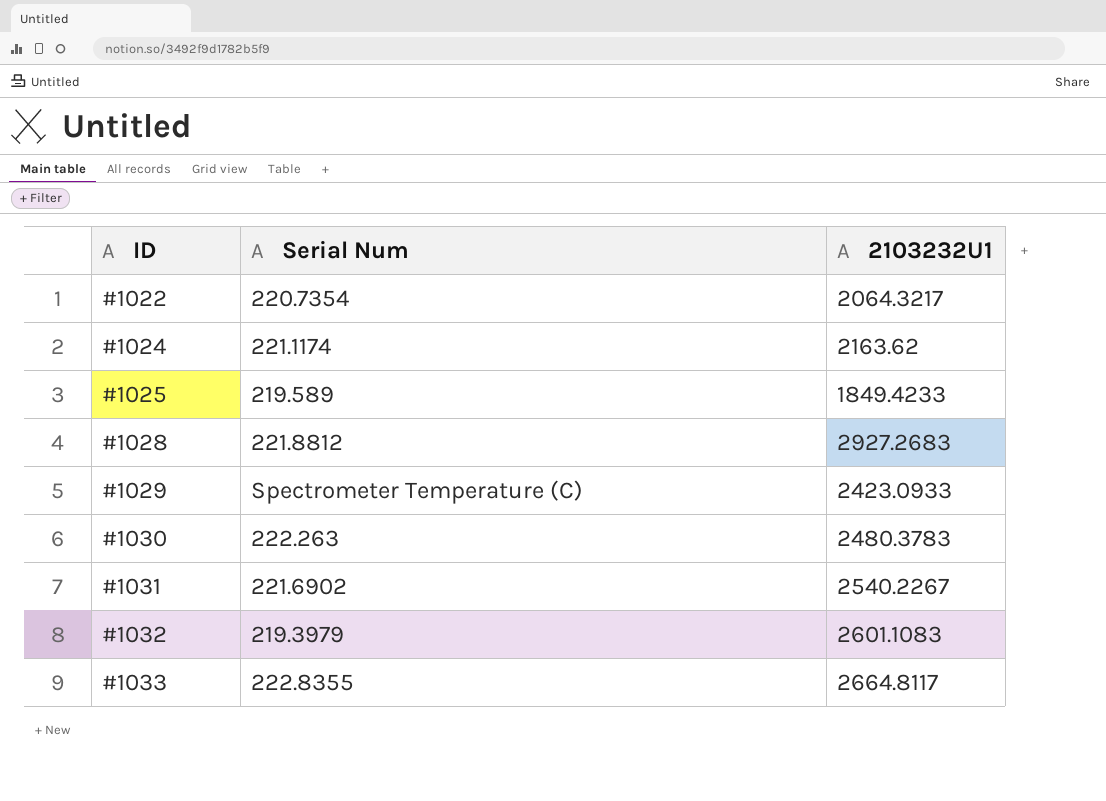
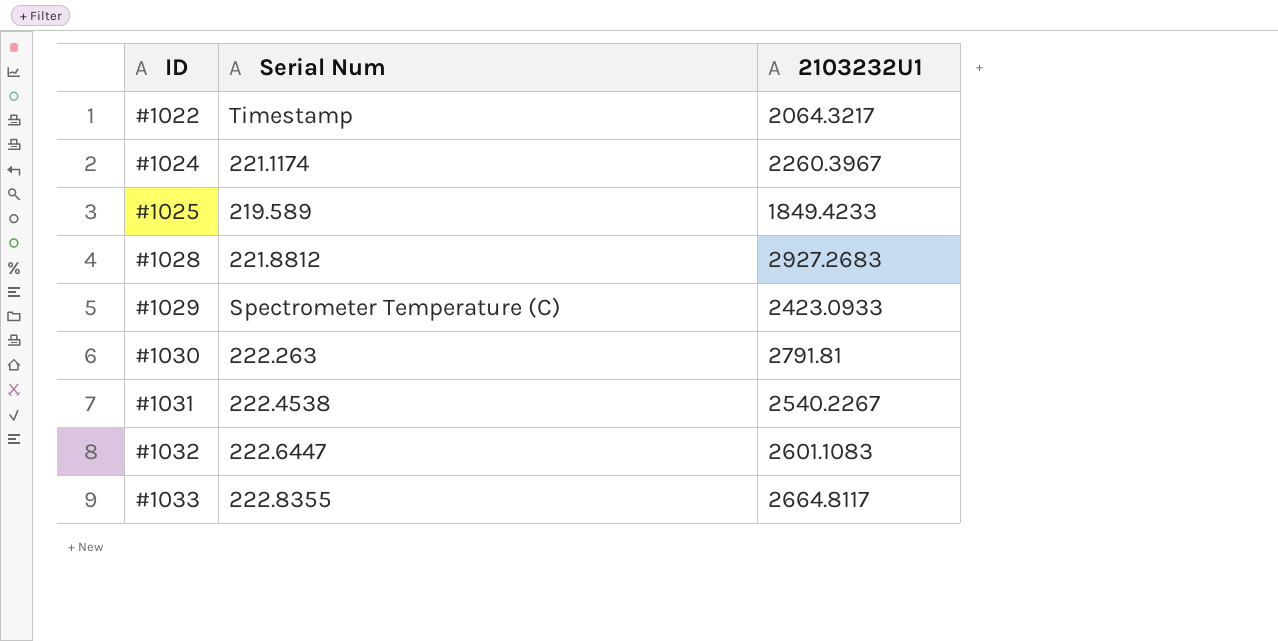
#1022 | Serial Num: 220.7354 -> Timestamp
#1024 | 2103232U1: 2163.62 -> 2260.3967
#1030 | 2103232U1: 2480.3783 -> 2791.81
#1031 | Serial Num: 221.6902 -> 222.4538
#1032 | Serial Num: 219.3979 -> 222.6447

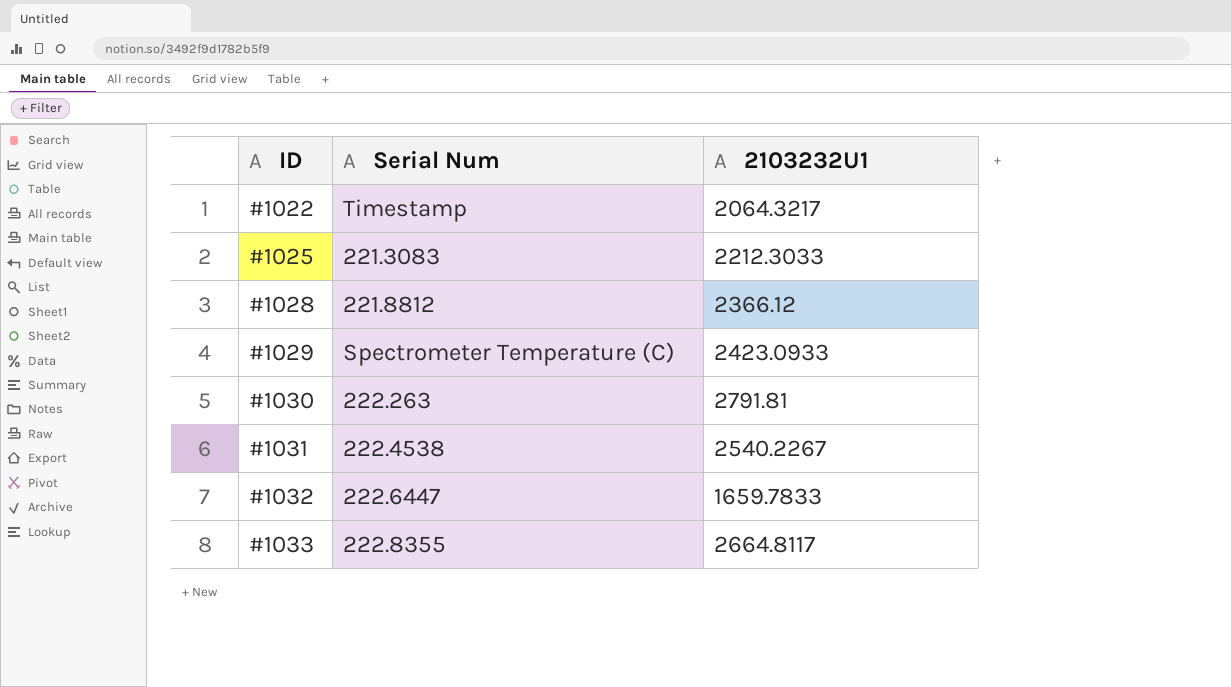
row #1024: 221.1174 | 2260.3967 -> none
#1025 | Serial Num: 219.589 -> 221.3083
#1025 | 2103232U1: 1849.4233 -> 2212.3033
#1028 | 2103232U1: 2927.2683 -> 2366.12
#1032 | 2103232U1: 2601.1083 -> 1659.7833

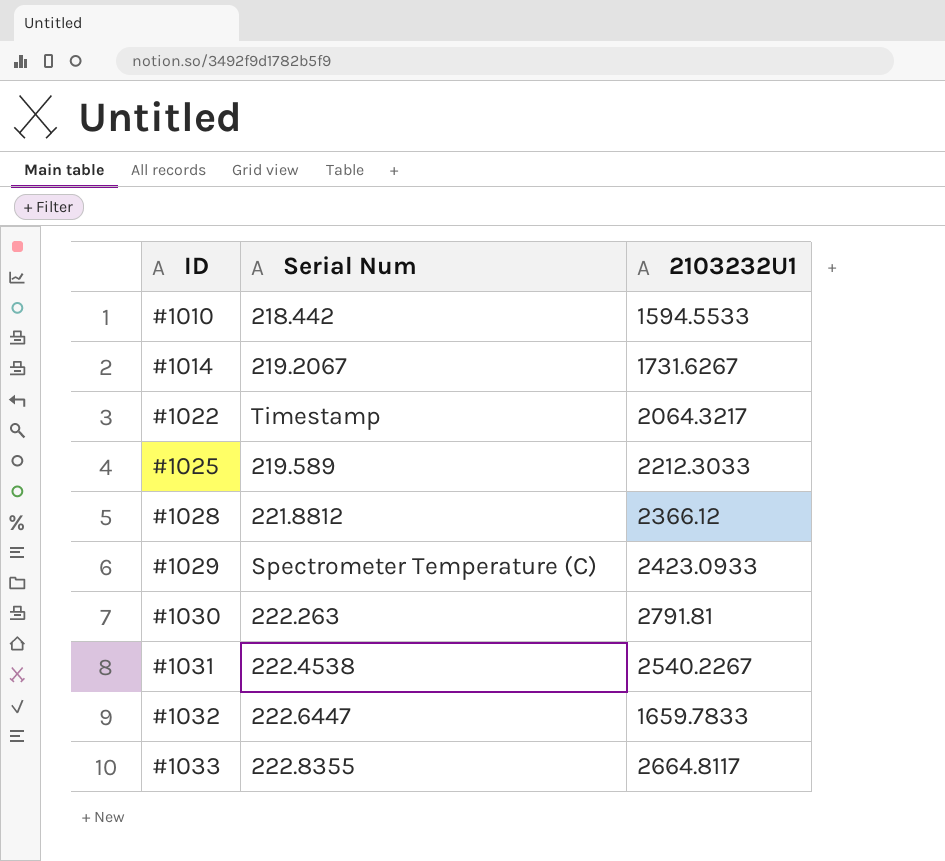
row #1010: none -> 218.442 | 1594.5533
row #1014: none -> 219.2067 | 1731.6267
#1025 | Serial Num: 221.3083 -> 219.589

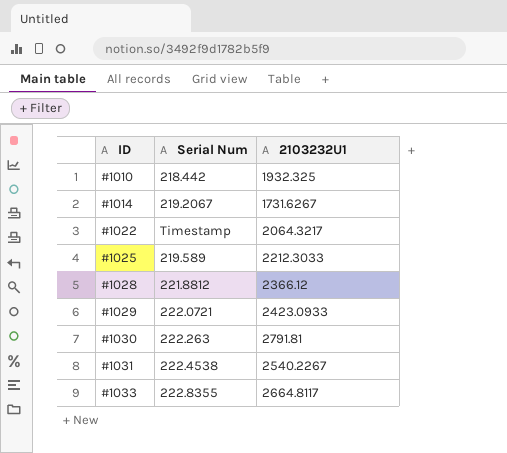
row #1032: 222.6447 | 1659.7833 -> none
#1010 | 2103232U1: 1594.5533 -> 1932.325
#1029 | Serial Num: Spectrometer Temperature (C) -> 222.0721

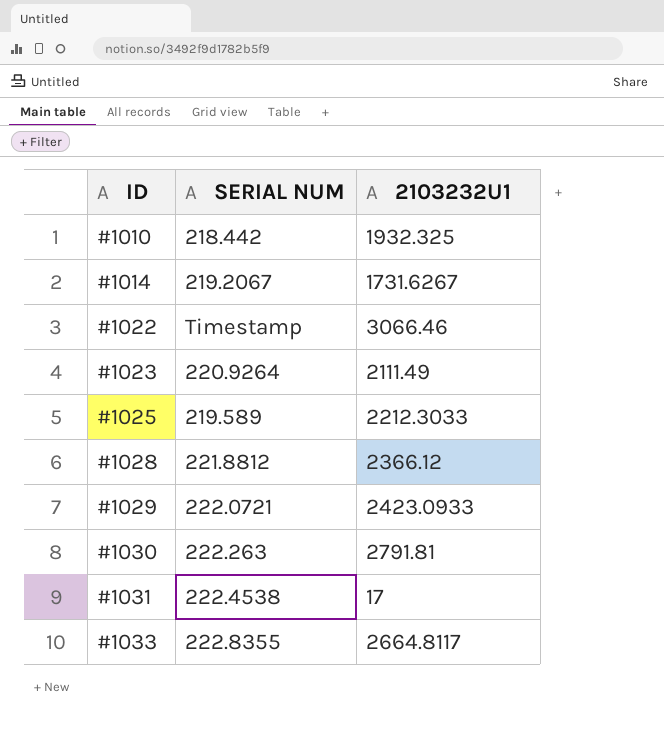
column name: Serial Num -> SERIAL NUM
#1022 | 2103232U1: 2064.3217 -> 3066.46
row #1023: none -> 220.9264 | 2111.49
#1031 | 2103232U1: 2540.2267 -> 17

